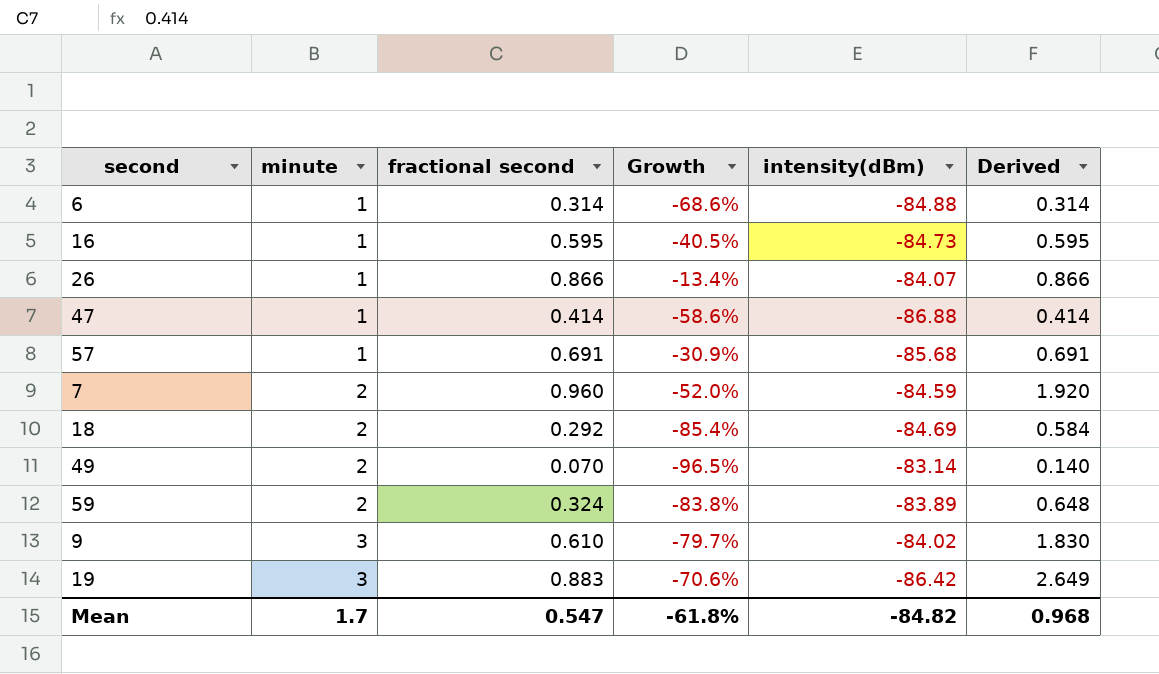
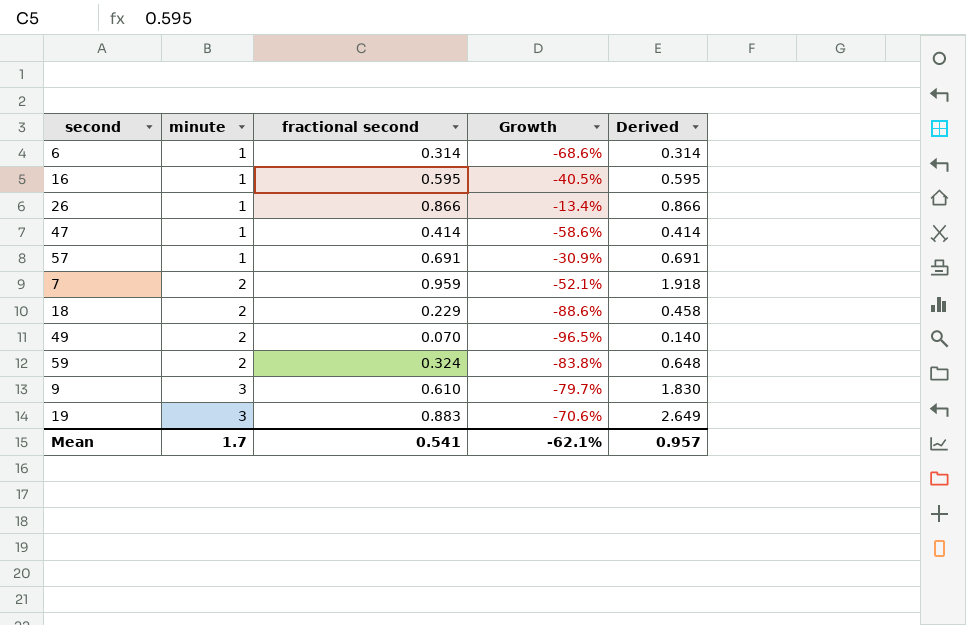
column intensity(dBm) | position: 5 -> none
7 | fractional second: 0.960 -> 0.959
7 | Growth: -52.0% -> -52.1%
7 | Derived: 1.920 -> 1.918
18 | fractional second: 0.292 -> 0.229
18 | Growth: -85.4% -> -88.6%
18 | Derived: 0.584 -> 0.458
Mean | fractional second: 0.547 -> 0.541
Mean | Growth: -61.8% -> -62.1%
Mean | Derived: 0.968 -> 0.957

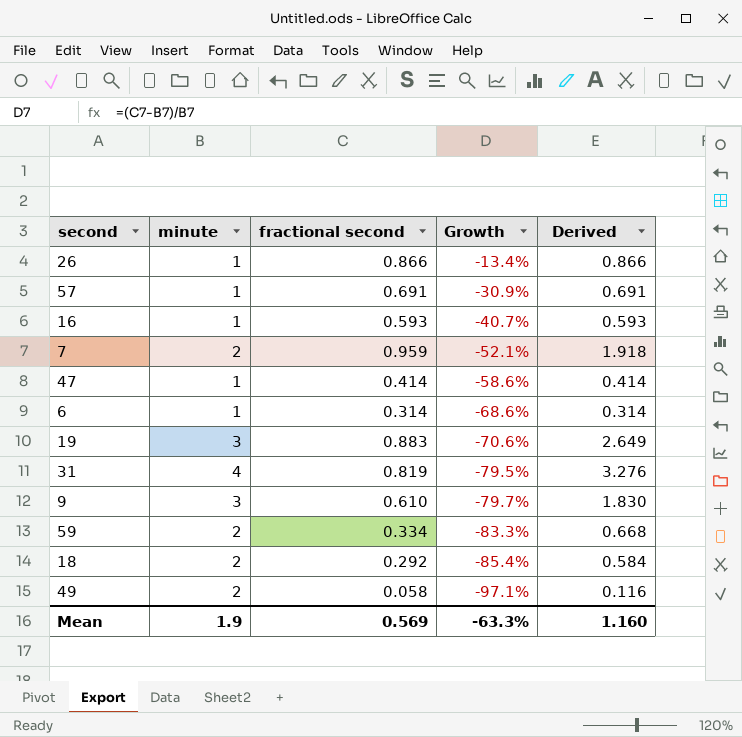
row order: minute ascending -> Growth descending
16 | fractional second: 0.595 -> 0.593
16 | Growth: -40.5% -> -40.7%
16 | Derived: 0.595 -> 0.593
row 31: none -> 4 | 0.819 | -79.5% | 3.276
59 | fractional second: 0.324 -> 0.334
59 | Growth: -83.8% -> -83.3%
59 | Derived: 0.648 -> 0.668
18 | fractional second: 0.229 -> 0.292
18 | Growth: -88.6% -> -85.4%
18 | Derived: 0.458 -> 0.584
49 | fractional second: 0.070 -> 0.058
49 | Growth: -96.5% -> -97.1%
49 | Derived: 0.140 -> 0.116
Mean | minute: 1.7 -> 1.9
Mean | fractional second: 0.541 -> 0.569
Mean | Growth: -62.1% -> -63.3%
Mean | Derived: 0.957 -> 1.160

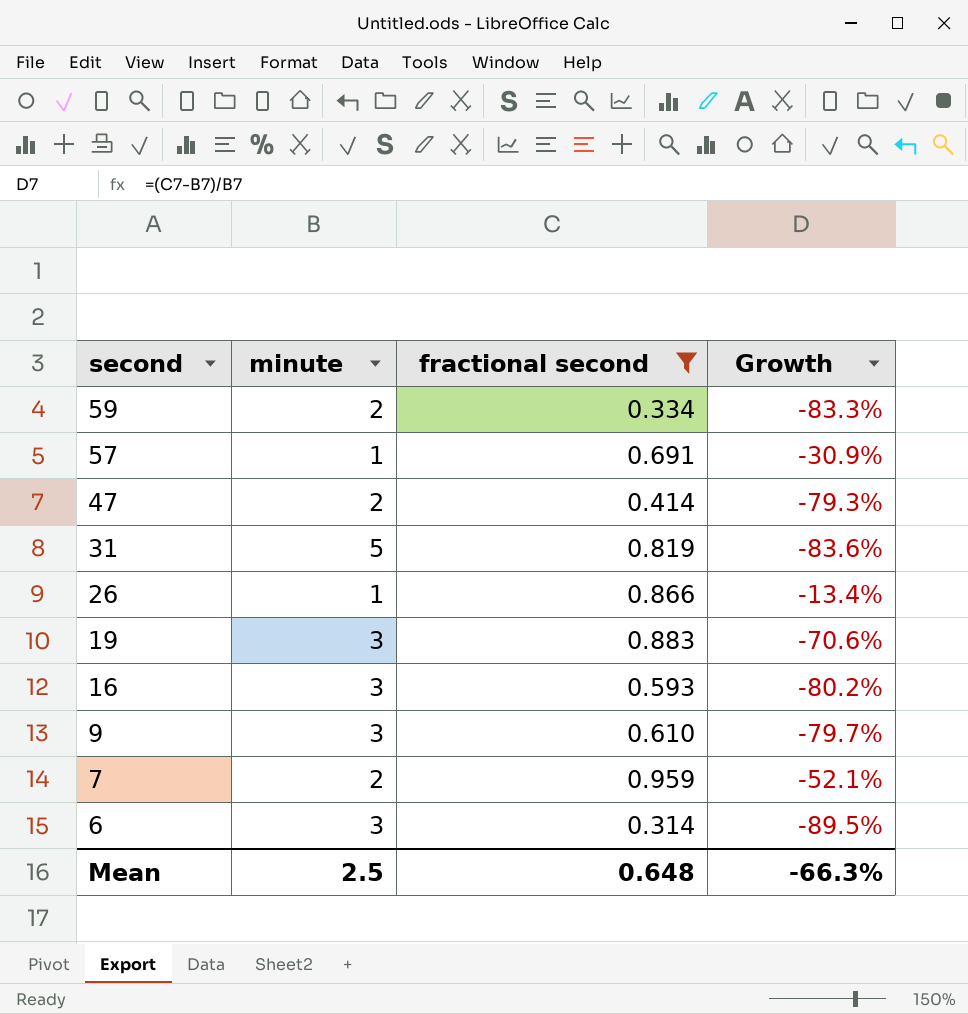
filter: none -> fractional second >= 0.314
row order: Growth descending -> second descending
column Derived | formula: [minute] * [fractional second] -> none
47 | minute: 1 -> 2
47 | Growth: -58.6% -> -79.3%
31 | minute: 4 -> 5
31 | Growth: -79.5% -> -83.6%
16 | minute: 1 -> 3
16 | Growth: -40.7% -> -80.2%
6 | minute: 1 -> 3
6 | Growth: -68.6% -> -89.5%
Mean | minute: 1.9 -> 2.5
Mean | fractional second: 0.569 -> 0.648
Mean | Growth: -63.3% -> -66.3%

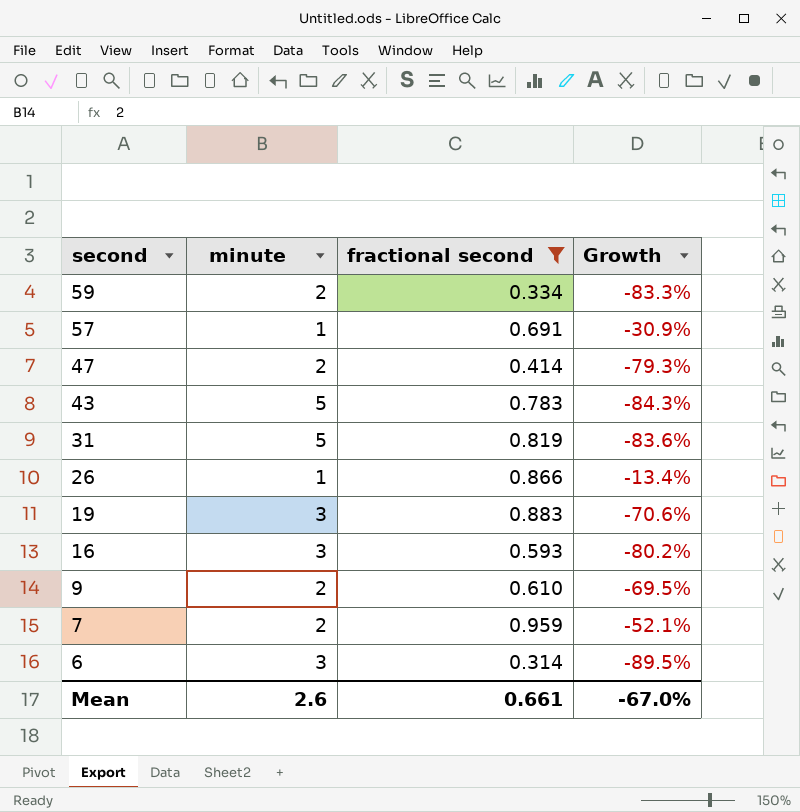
row 43: none -> 5 | 0.783 | -84.3%
9 | minute: 3 -> 2
9 | Growth: -79.7% -> -69.5%
Mean | minute: 2.5 -> 2.6
Mean | fractional second: 0.648 -> 0.661
Mean | Growth: -66.3% -> -67.0%

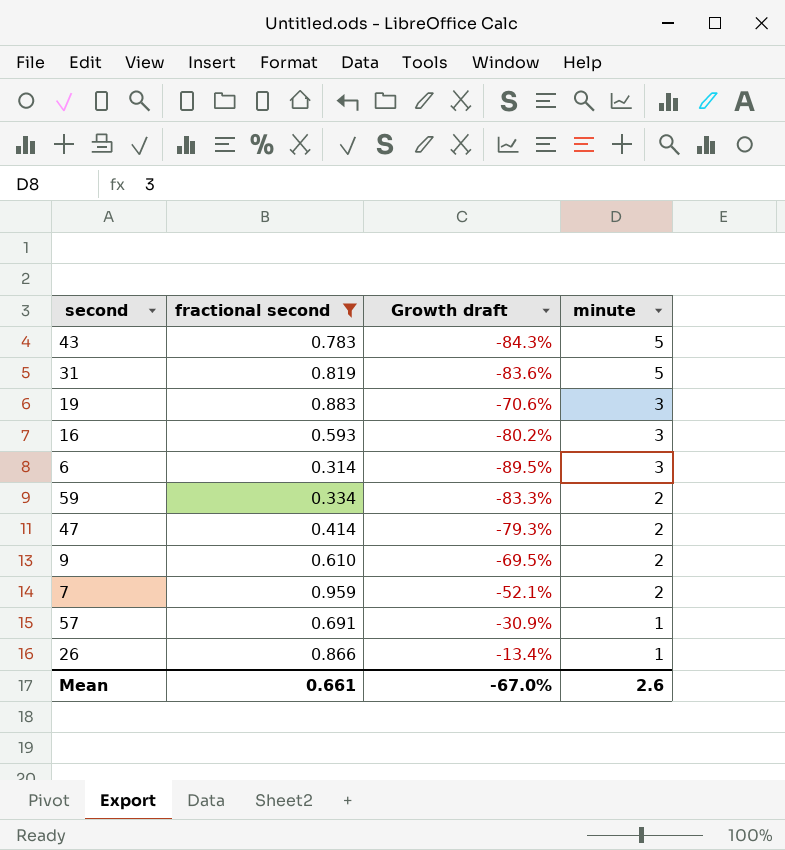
row order: second descending -> minute descending
column name: Growth -> Growth draft
column minute | position: 2 -> 4

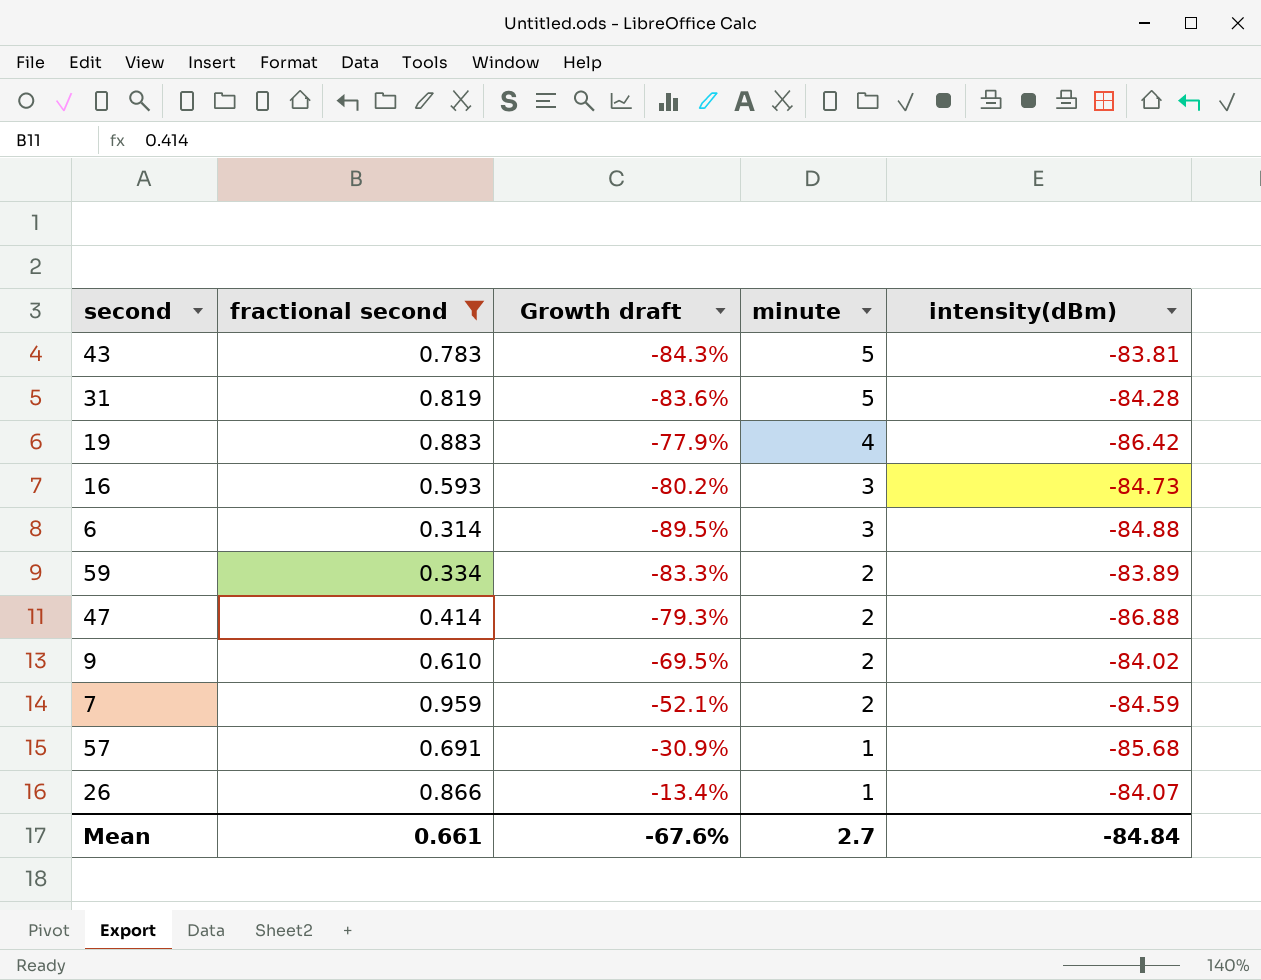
column intensity(dBm) | position: none -> 5
19 | Growth draft: -70.6% -> -77.9%
19 | minute: 3 -> 4
Mean | Growth draft: -67.0% -> -67.6%
Mean | minute: 2.6 -> 2.7

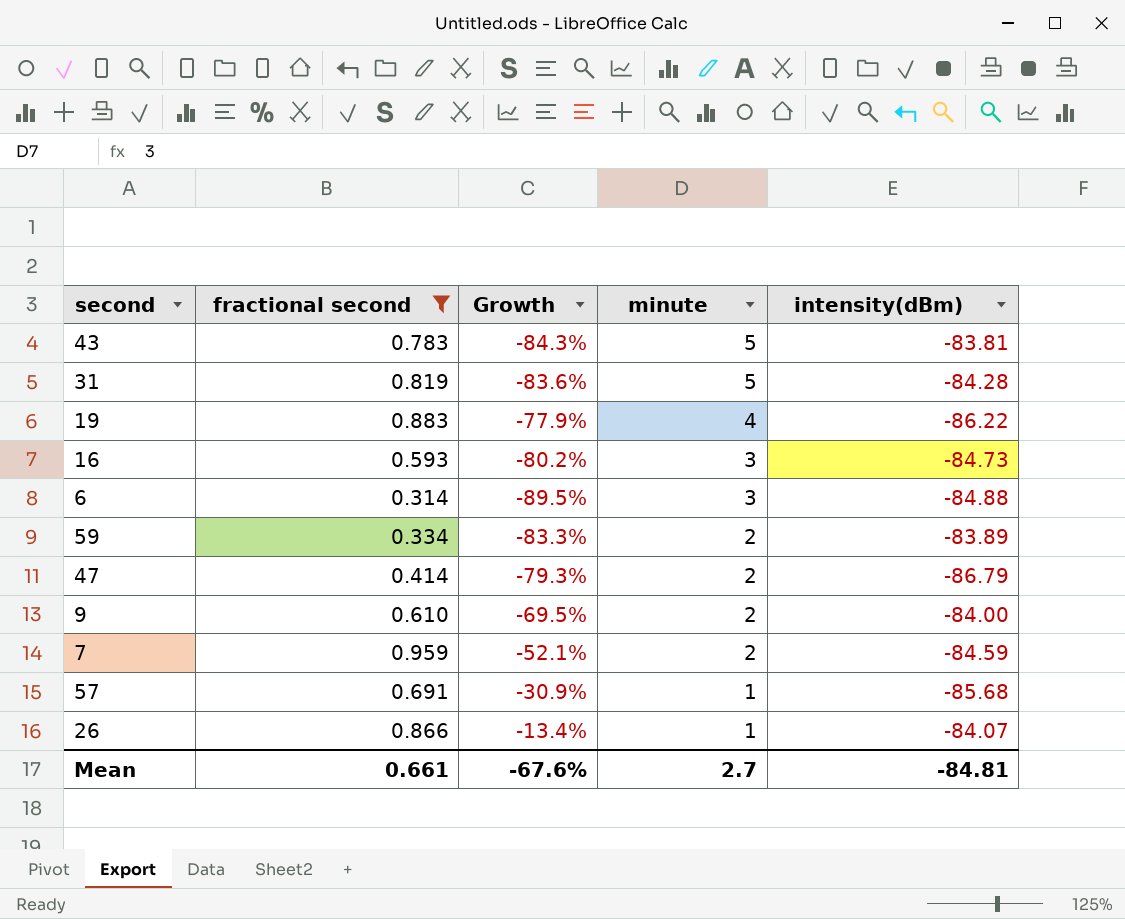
column name: Growth draft -> Growth
19 | intensity(dBm): -86.42 -> -86.22
47 | intensity(dBm): -86.88 -> -86.79
9 | intensity(dBm): -84.02 -> -84.00
Mean | intensity(dBm): -84.84 -> -84.81

